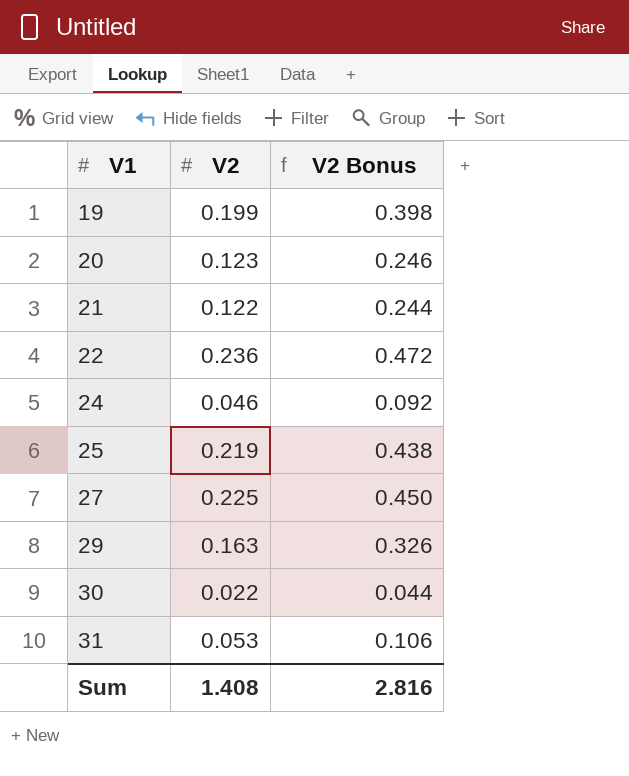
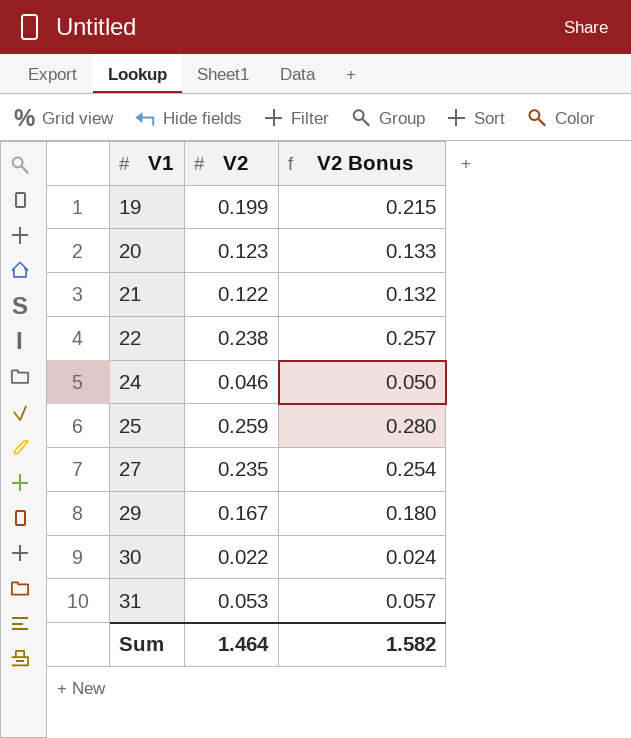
column V2 Bonus | formula: [V2] * 2 -> [V2] * 1.08
22 | V2: 0.236 -> 0.238
25 | V2: 0.219 -> 0.259
27 | V2: 0.225 -> 0.235
29 | V2: 0.163 -> 0.167
Sum | V2: 1.408 -> 1.464
Sum | V2 Bonus: 2.816 -> 1.582

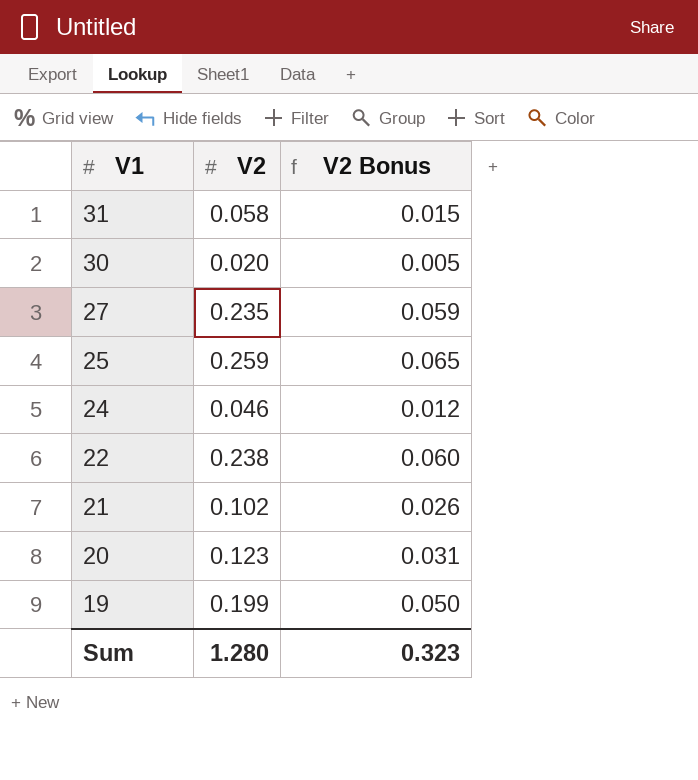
row order: V1 ascending -> V1 descending
column V2 Bonus | formula: [V2] * 1.08 -> [V2] * 0.25
row 29: 0.167 | 0.180 -> none
31 | V2: 0.053 -> 0.058
30 | V2: 0.022 -> 0.020
21 | V2: 0.122 -> 0.102
Sum | V2: 1.464 -> 1.280
Sum | V2 Bonus: 1.582 -> 0.323

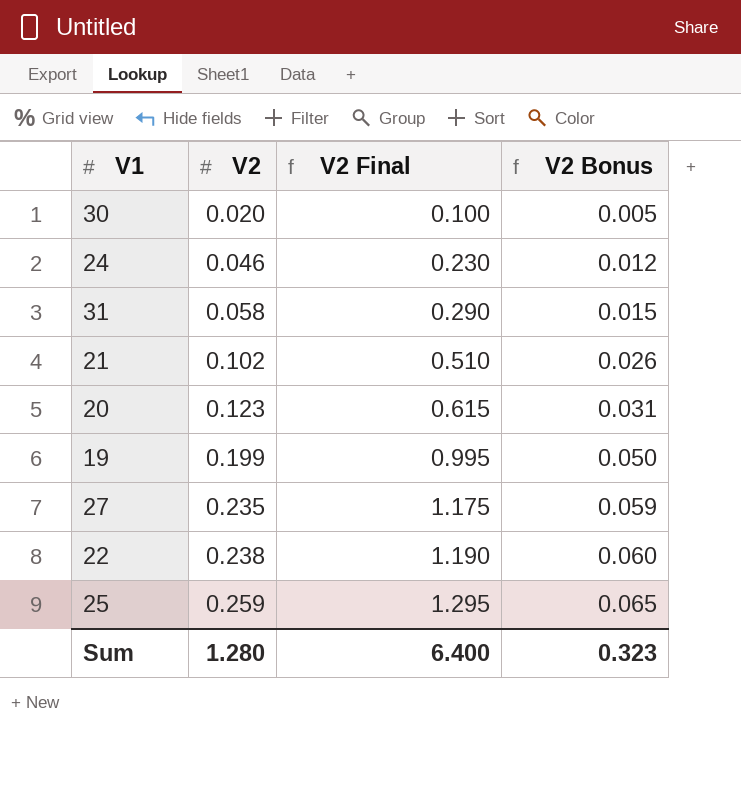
row order: V1 descending -> V2 ascending
column V2 Final | formula: none -> [V2] * 5

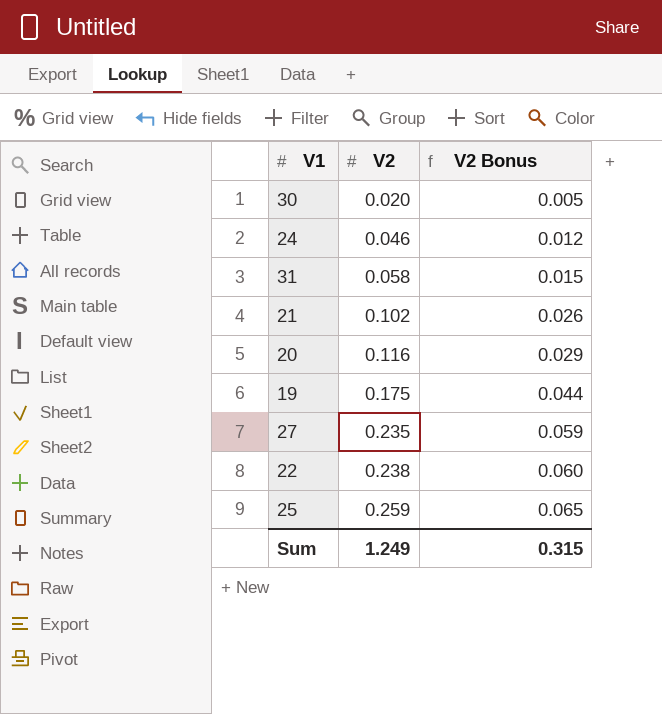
column V2 Final | formula: [V2] * 5 -> none
20 | V2: 0.123 -> 0.116
20 | V2 Bonus: 0.031 -> 0.029
19 | V2: 0.199 -> 0.175
19 | V2 Bonus: 0.050 -> 0.044
Sum | V2: 1.280 -> 1.249
Sum | V2 Bonus: 0.323 -> 0.315

